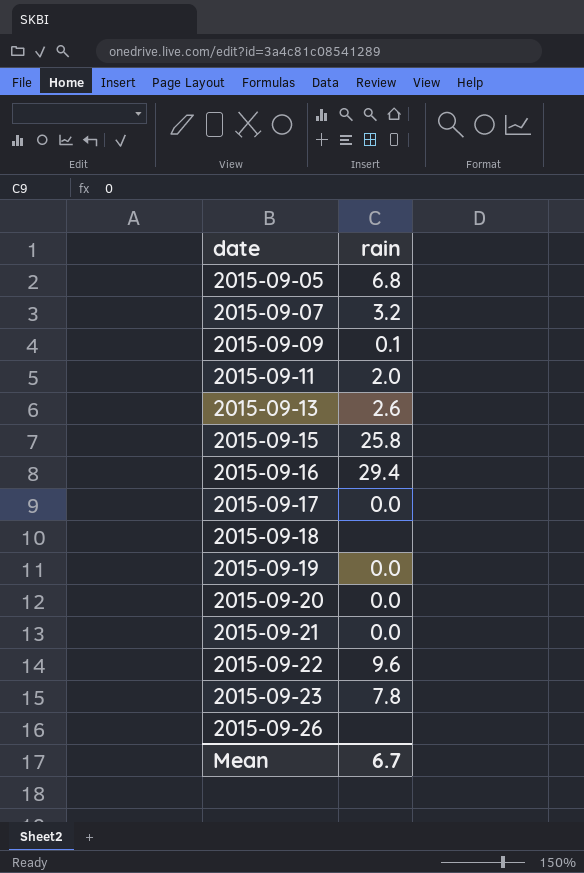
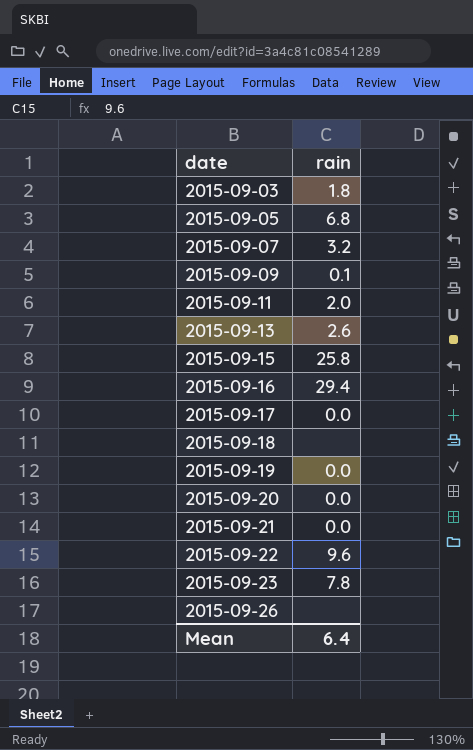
row 2015-09-03: none -> 1.8
Mean | rain: 6.7 -> 6.4

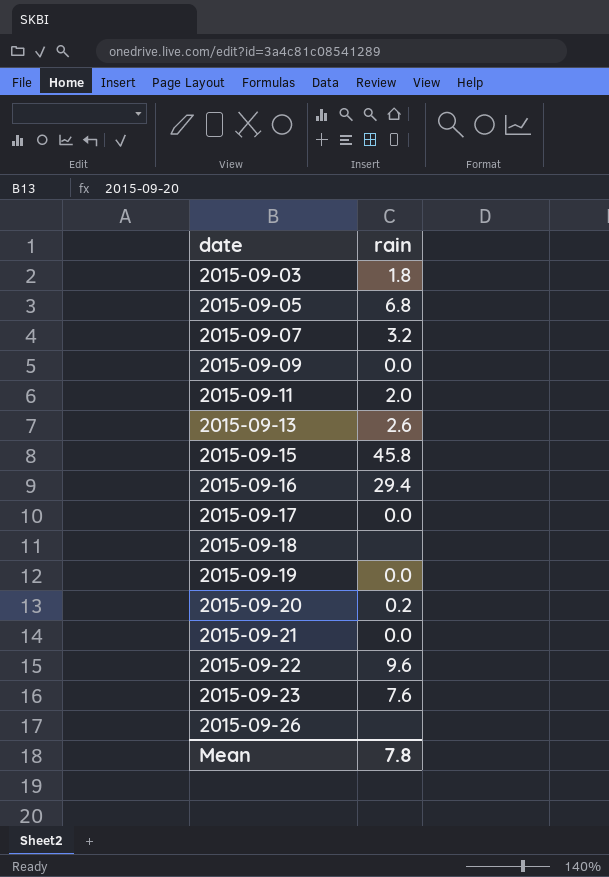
2015-09-09 | rain: 0.1 -> 0.0
2015-09-15 | rain: 25.8 -> 45.8
2015-09-20 | rain: 0.0 -> 0.2
2015-09-23 | rain: 7.8 -> 7.6
Mean | rain: 6.4 -> 7.8

